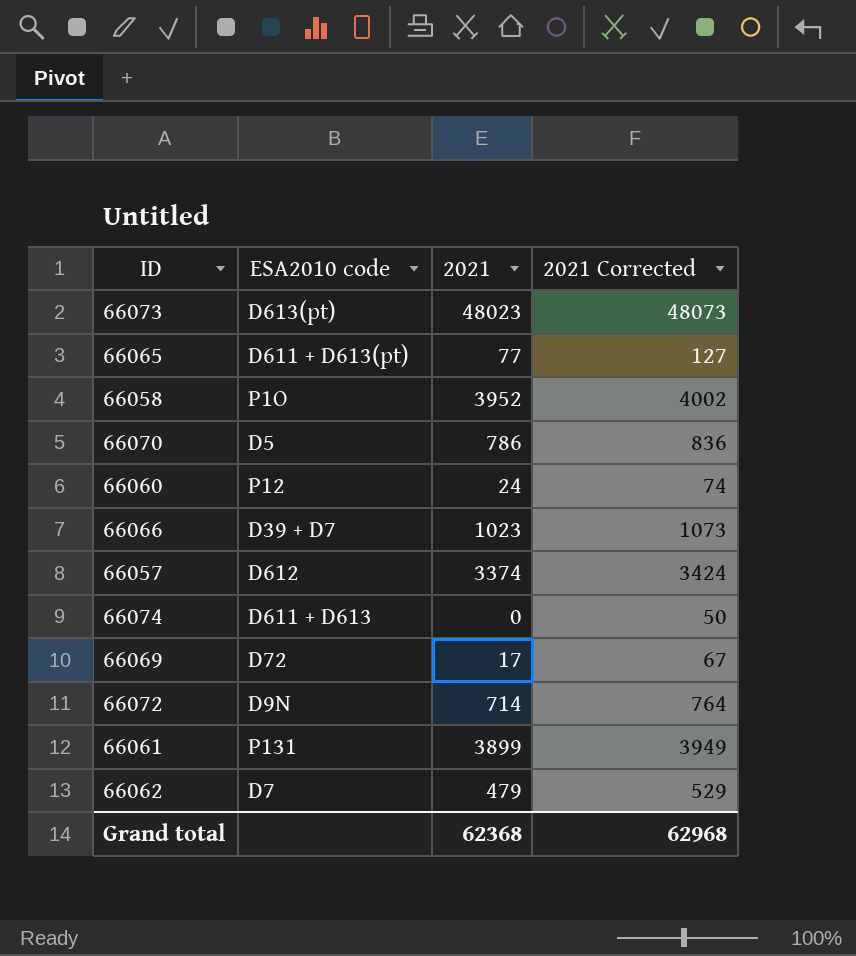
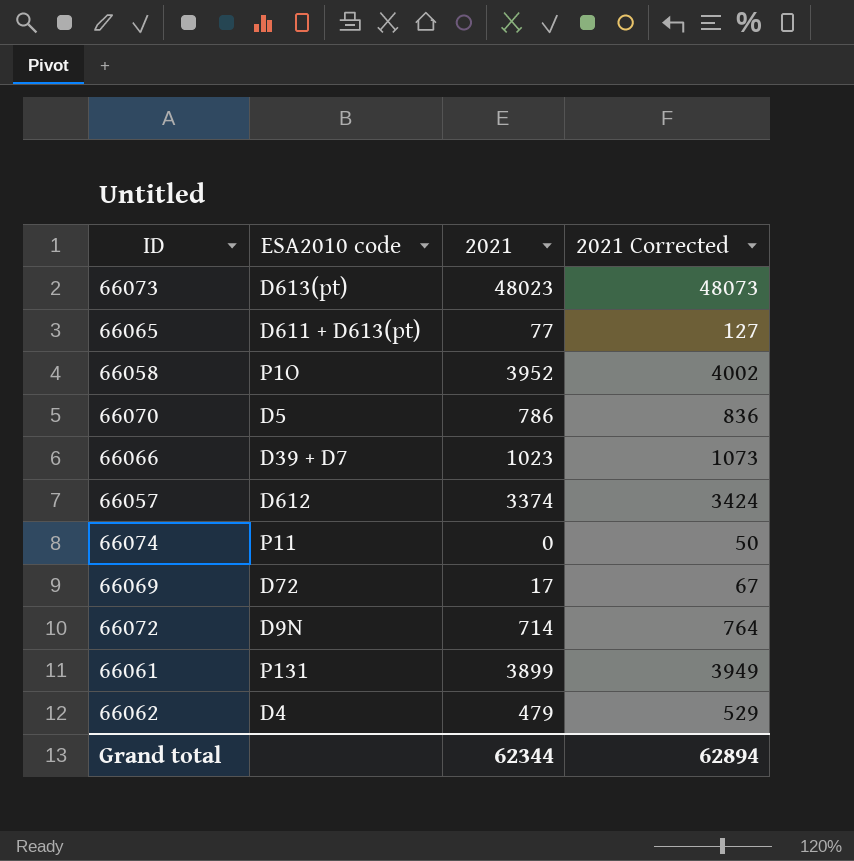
row 66060: P12 | 24 | 74 -> none
66074 | ESA2010 code: D611 + D613 -> P11
66062 | ESA2010 code: D7 -> D4
Grand total | 2021: 62368 -> 62344
Grand total | 2021 Corrected: 62968 -> 62894

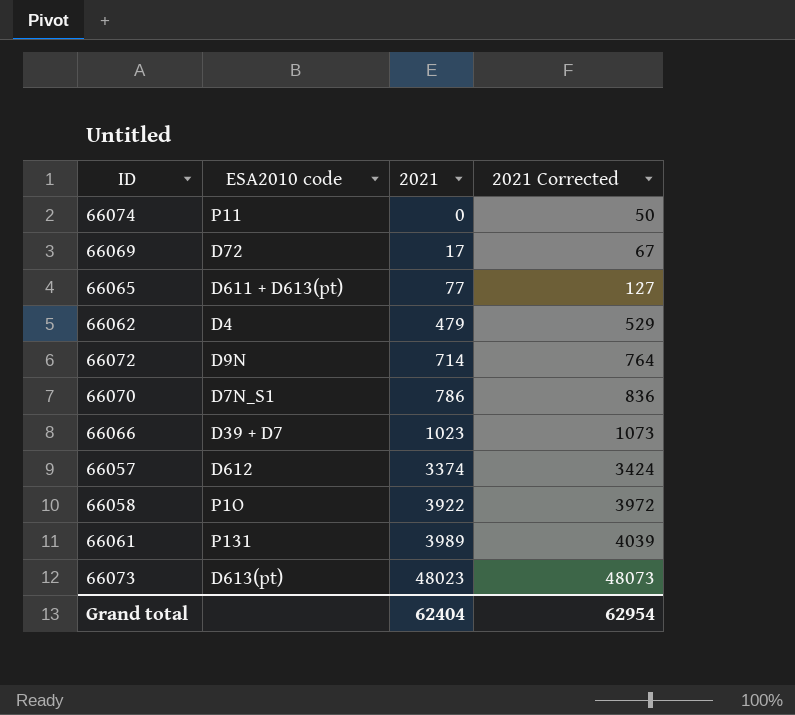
row order: none -> 2021 ascending
66070 | ESA2010 code: D5 -> D7N_S1
66058 | 2021: 3952 -> 3922
66058 | 2021 Corrected: 4002 -> 3972
66061 | 2021: 3899 -> 3989
66061 | 2021 Corrected: 3949 -> 4039
Grand total | 2021: 62344 -> 62404
Grand total | 2021 Corrected: 62894 -> 62954

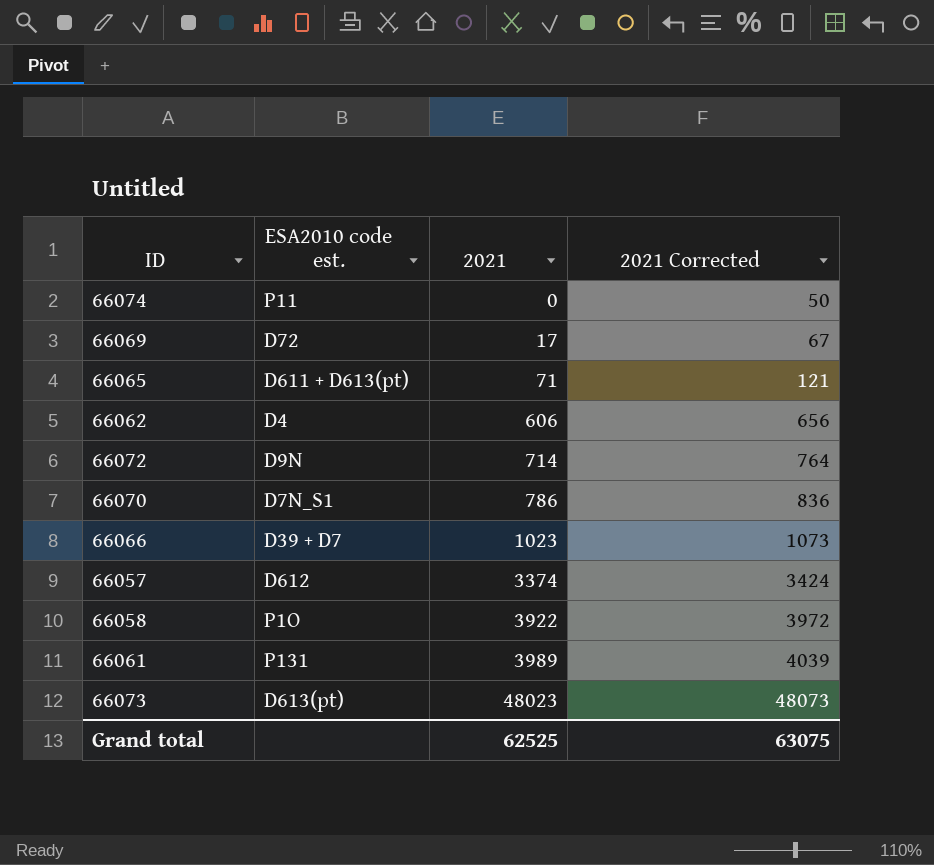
column name: ESA2010 code -> ESA2010 code est.
66065 | 2021: 77 -> 71
66065 | 2021 Corrected: 127 -> 121
66062 | 2021: 479 -> 606
66062 | 2021 Corrected: 529 -> 656
Grand total | 2021: 62404 -> 62525
Grand total | 2021 Corrected: 62954 -> 63075

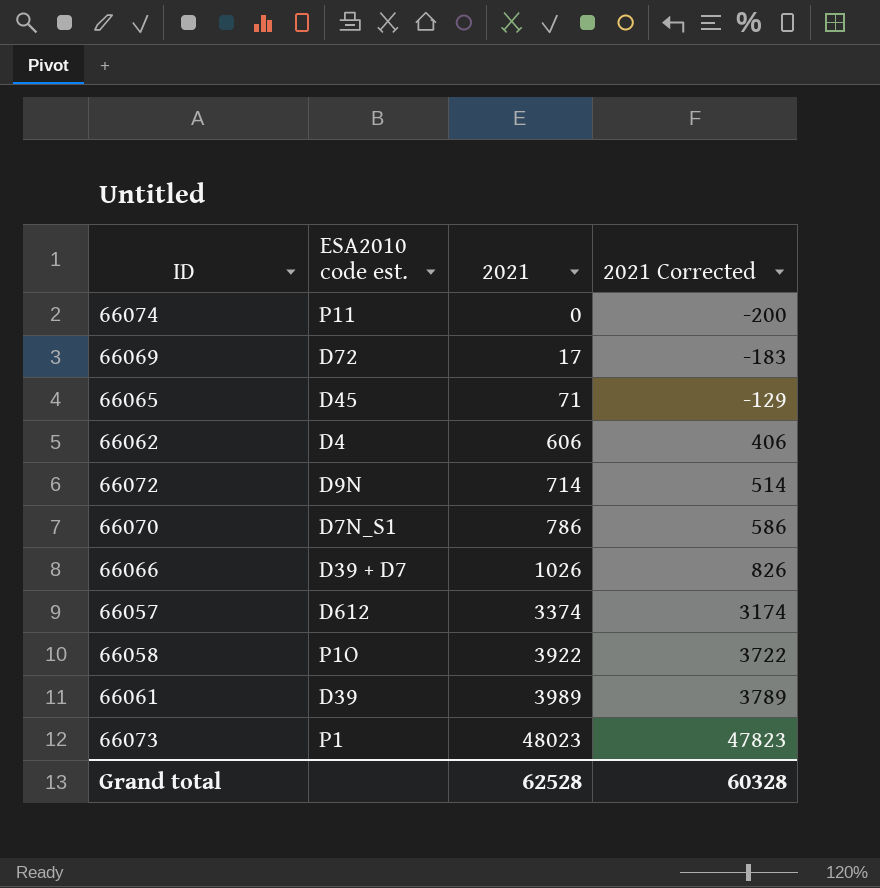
column 2021 Corrected | formula: [2021] + 50 -> [2021] - 200
66065 | ESA2010 code est.: D611 + D613(pt) -> D45
66066 | 2021: 1023 -> 1026
66061 | ESA2010 code est.: P131 -> D39
66073 | ESA2010 code est.: D613(pt) -> P1
Grand total | 2021: 62525 -> 62528
Grand total | 2021 Corrected: 63075 -> 60328

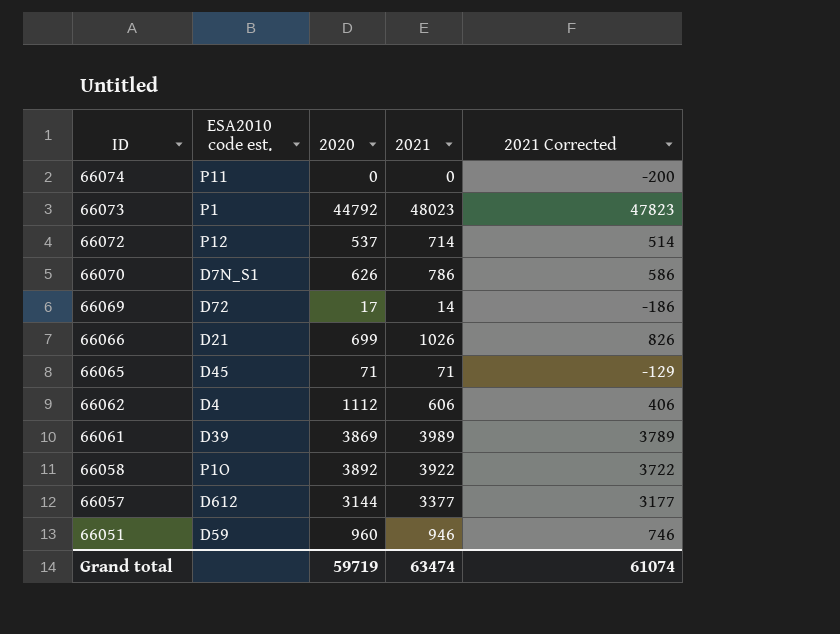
row order: 2021 ascending -> ID descending
column 2020 | position: none -> 3
66072 | ESA2010 code est.: D9N -> P12
66069 | 2021: 17 -> 14
66069 | 2021 Corrected: -183 -> -186
66066 | ESA2010 code est.: D39 + D7 -> D21
66057 | 2021: 3374 -> 3377
66057 | 2021 Corrected: 3174 -> 3177
row 66051: none -> D59 | 960 | 946 | 746
Grand total | 2021: 62528 -> 63474
Grand total | 2021 Corrected: 60328 -> 61074

